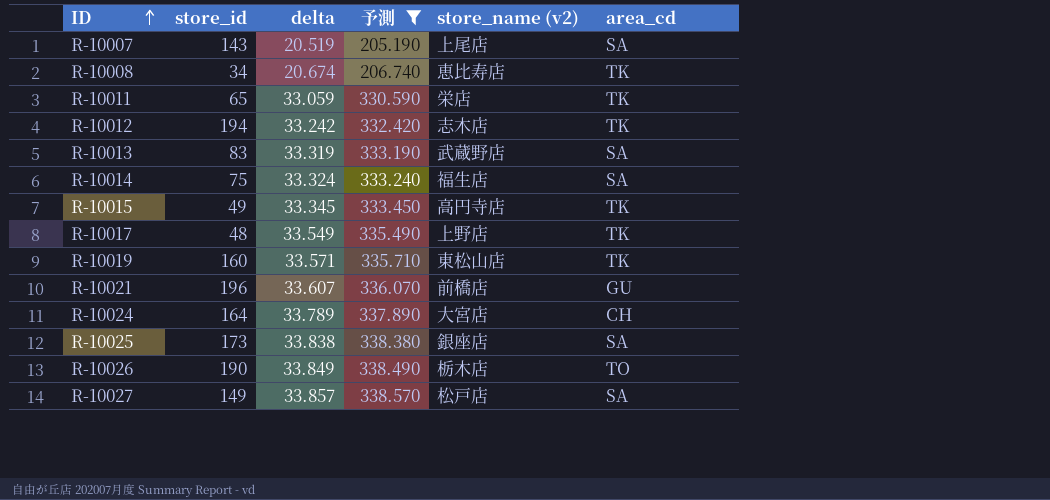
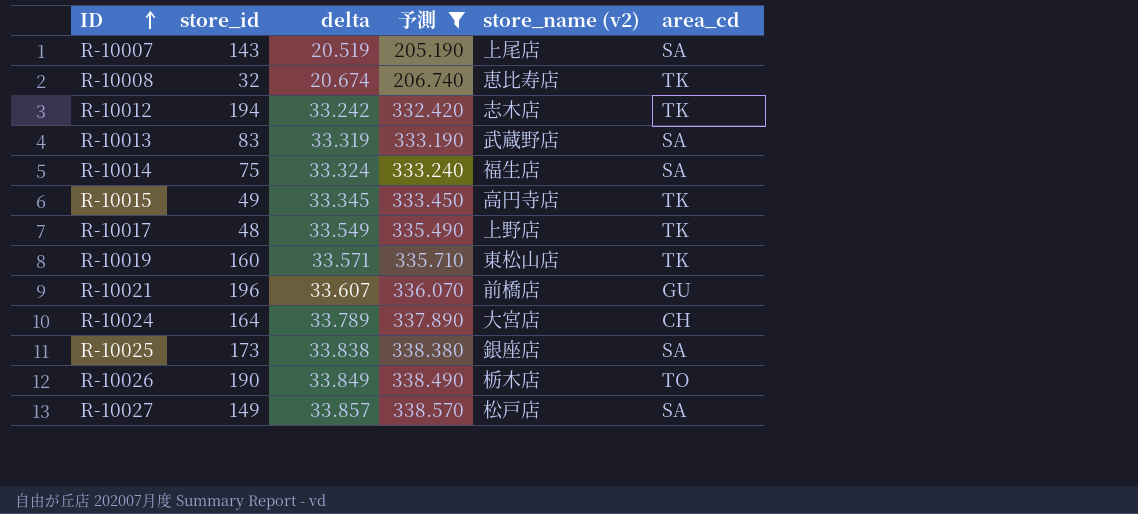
row R-10011: 65 | 33.059 | 330.590 | 栄店 | TK -> none
R-10008 | store_id: 34 -> 32

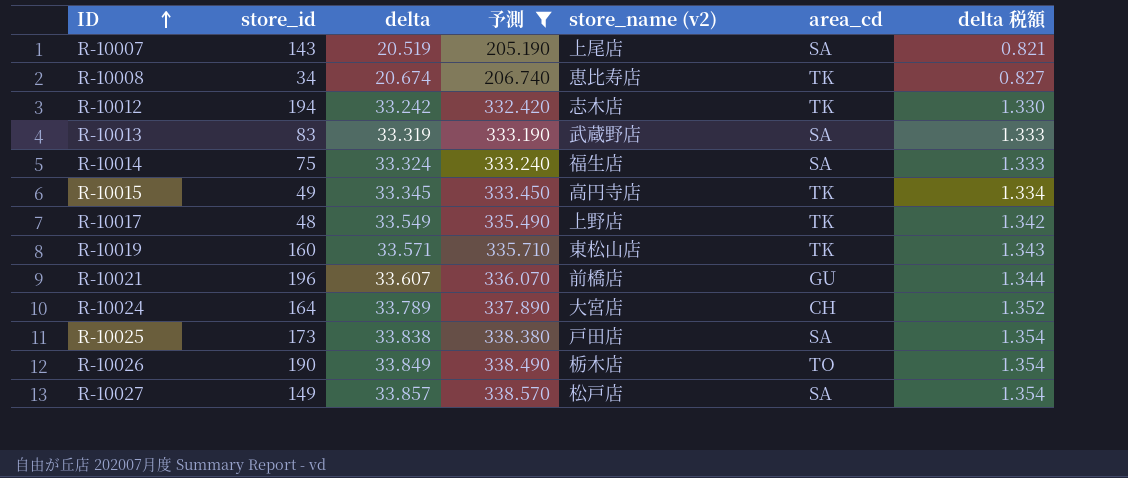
column delta 税額 | formula: none -> [delta] * 0.04
R-10008 | store_id: 32 -> 34
R-10025 | store_name (v2): 銀座店 -> 戸田店

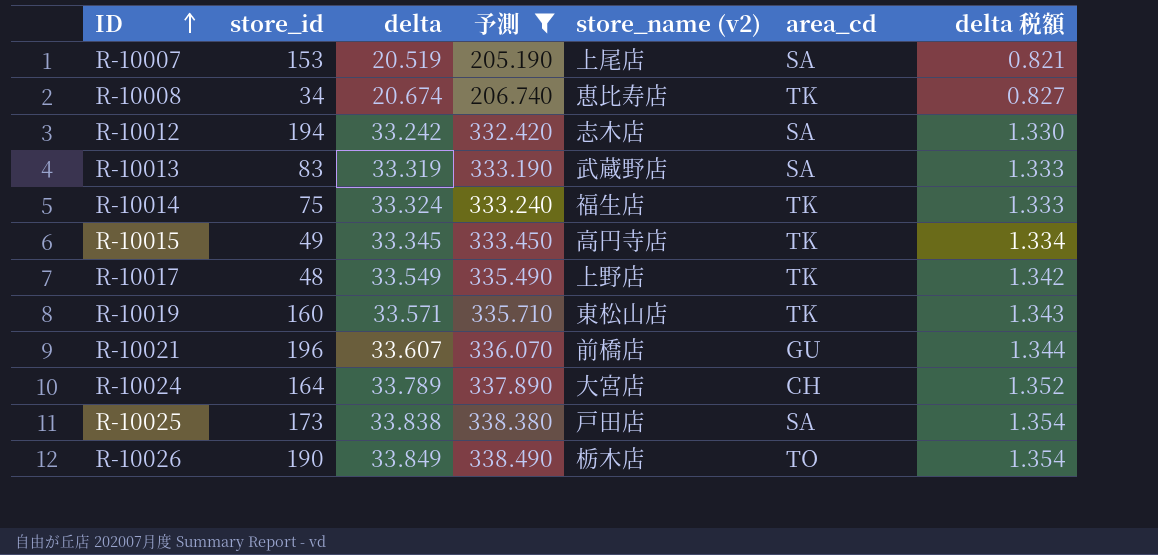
row R-10027: 149 | 33.857 | 338.570 | 松戸店 | SA | 1.354 -> none
R-10007 | store_id: 143 -> 153
R-10012 | area_cd: TK -> SA
R-10014 | area_cd: SA -> TK

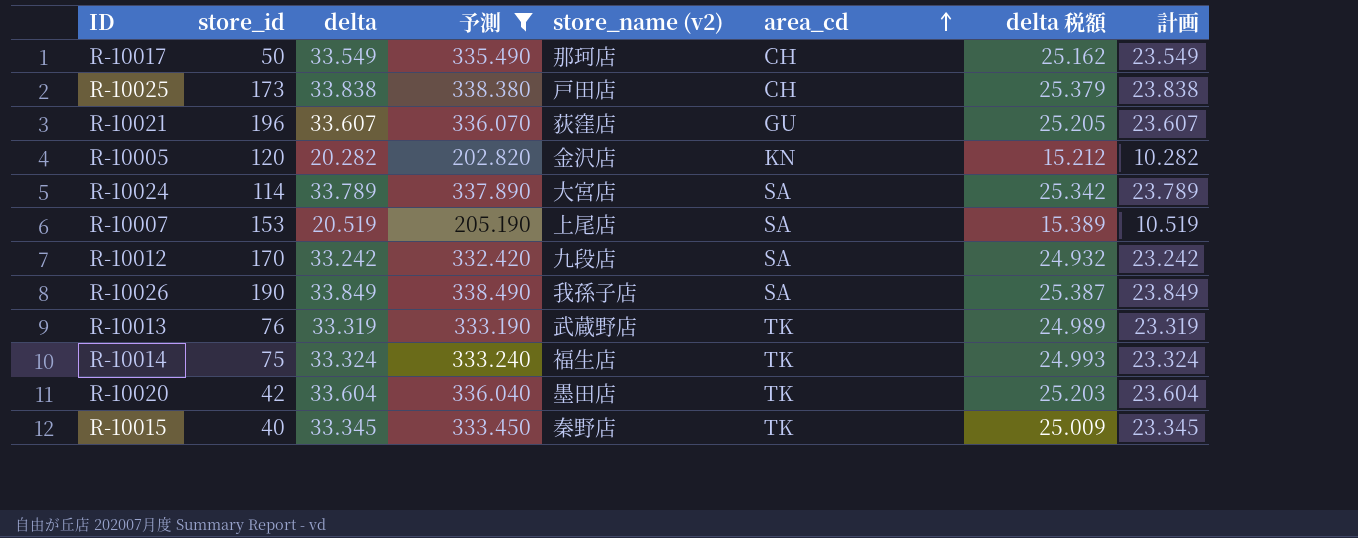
row order: ID ascending -> area_cd ascending
column delta 税額 | formula: [delta] * 0.04 -> [delta] * 0.75
column 計画 | formula: none -> [delta] - 10
row R-10008: 34 | 20.674 | 206.740 | 恵比寿店 | TK | 0.827 -> none
row R-10019: 160 | 33.571 | 335.710 | 東松山店 | TK | 1.343 -> none
R-10017 | store_id: 48 -> 50
R-10017 | store_name (v2): 上野店 -> 那珂店
R-10017 | area_cd: TK -> CH
R-10025 | area_cd: SA -> CH
R-10021 | store_name (v2): 前橋店 -> 荻窪店
row R-10005: none -> 120 | 20.282 | 202.820 | 金沢店 | KN | 15.212 | 10.282
R-10024 | store_id: 164 -> 114
R-10024 | area_cd: CH -> SA
R-10012 | store_id: 194 -> 170
R-10012 | store_name (v2): 志木店 -> 九段店
R-10026 | store_name (v2): 栃木店 -> 我孫子店
R-10026 | area_cd: TO -> SA
R-10013 | store_id: 83 -> 76
R-10013 | area_cd: SA -> TK
row R-10020: none -> 42 | 33.604 | 336.040 | 墨田店 | TK | 25.203 | 23.604
R-10015 | store_id: 49 -> 40
R-10015 | store_name (v2): 高円寺店 -> 秦野店

